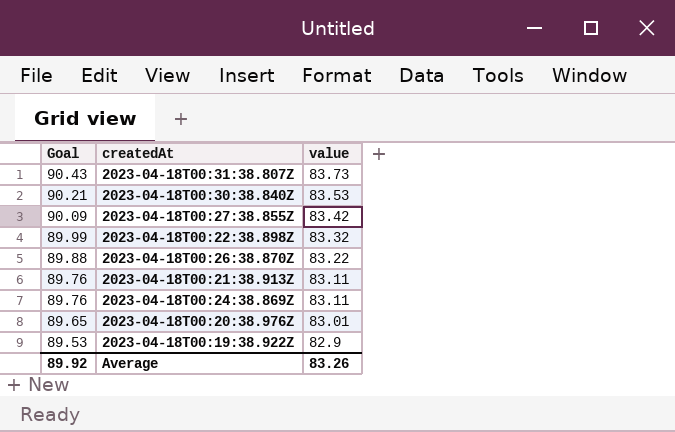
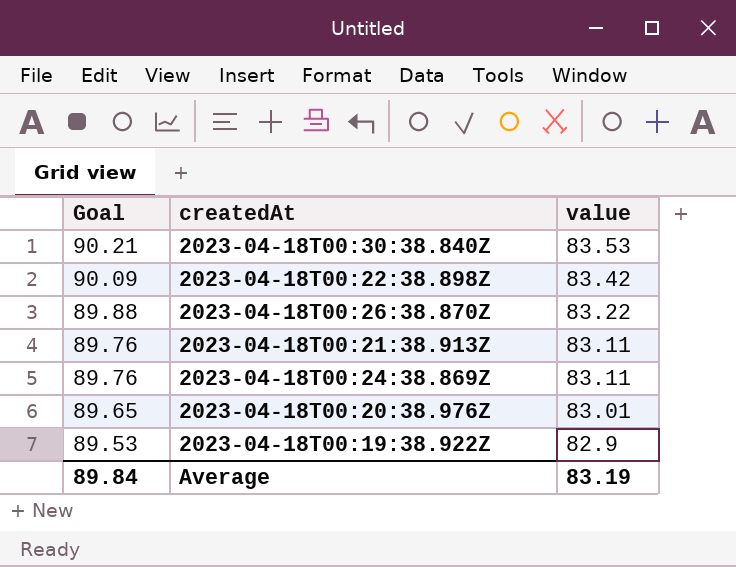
row 2023-04-18T00:31:38.807Z: 90.43 | 83.73 -> none
row 2023-04-18T00:27:38.855Z: 90.09 | 83.42 -> none
2023-04-18T00:22:38.898Z | Goal: 89.99 -> 90.09
2023-04-18T00:22:38.898Z | value: 83.32 -> 83.42
Average | Goal: 89.92 -> 89.84
Average | value: 83.26 -> 83.19

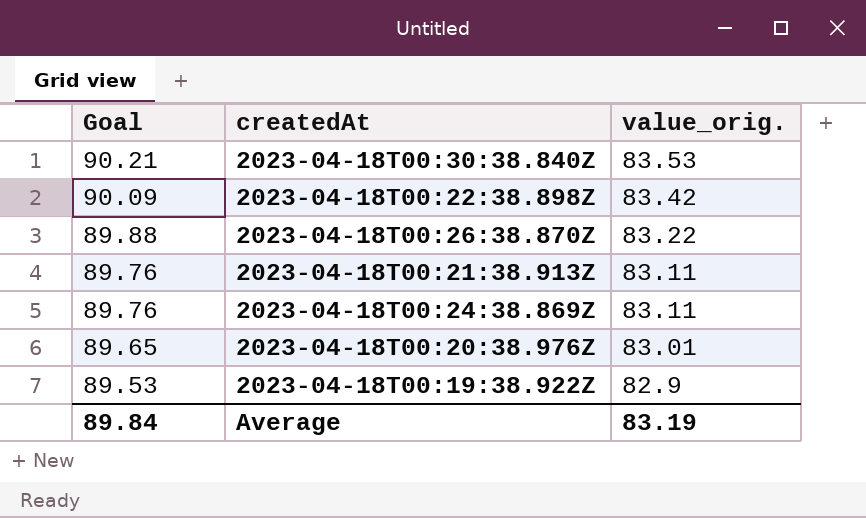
column name: value -> value_orig.

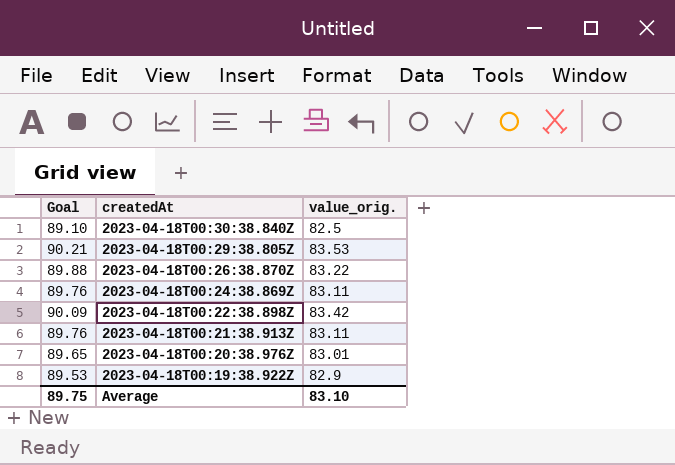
row order: Goal descending -> createdAt descending
2023-04-18T00:30:38.840Z | Goal: 90.21 -> 89.10
2023-04-18T00:30:38.840Z | value_orig.: 83.53 -> 82.5
row 2023-04-18T00:29:38.805Z: none -> 90.21 | 83.53
Average | Goal: 89.84 -> 89.75
Average | value_orig.: 83.19 -> 83.10

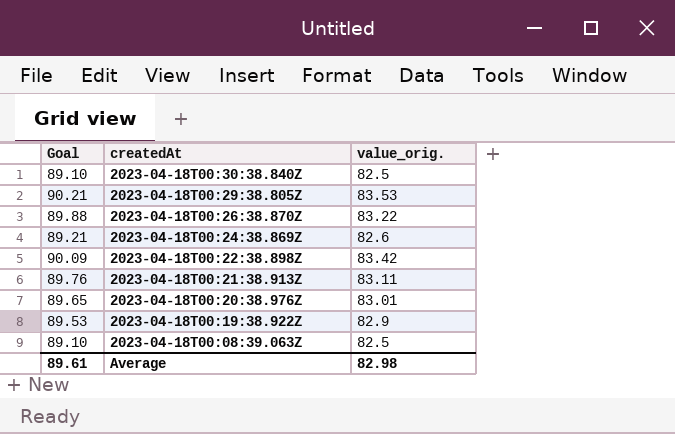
2023-04-18T00:24:38.869Z | Goal: 89.76 -> 89.21
2023-04-18T00:24:38.869Z | value_orig.: 83.11 -> 82.6
row 2023-04-18T00:08:39.063Z: none -> 89.10 | 82.5
Average | Goal: 89.75 -> 89.61
Average | value_orig.: 83.10 -> 82.98

